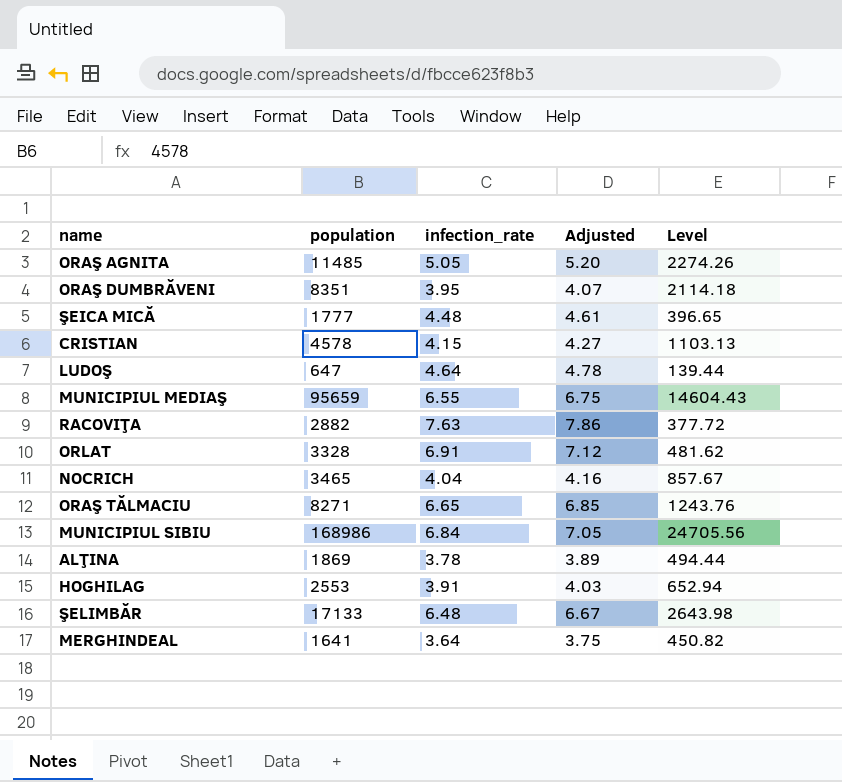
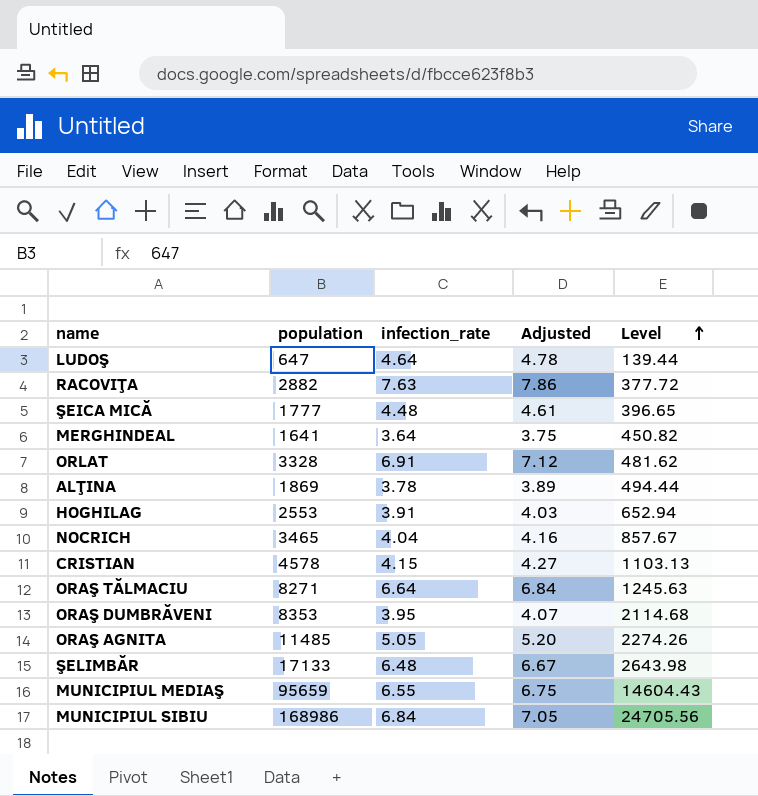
row order: none -> Level ascending
ORAŞ TĂLMACIU | infection_rate: 6.65 -> 6.64
ORAŞ TĂLMACIU | Adjusted: 6.85 -> 6.84
ORAŞ TĂLMACIU | Level: 1243.76 -> 1245.63
ORAŞ DUMBRĂVENI | population: 8351 -> 8353
ORAŞ DUMBRĂVENI | Level: 2114.18 -> 2114.68

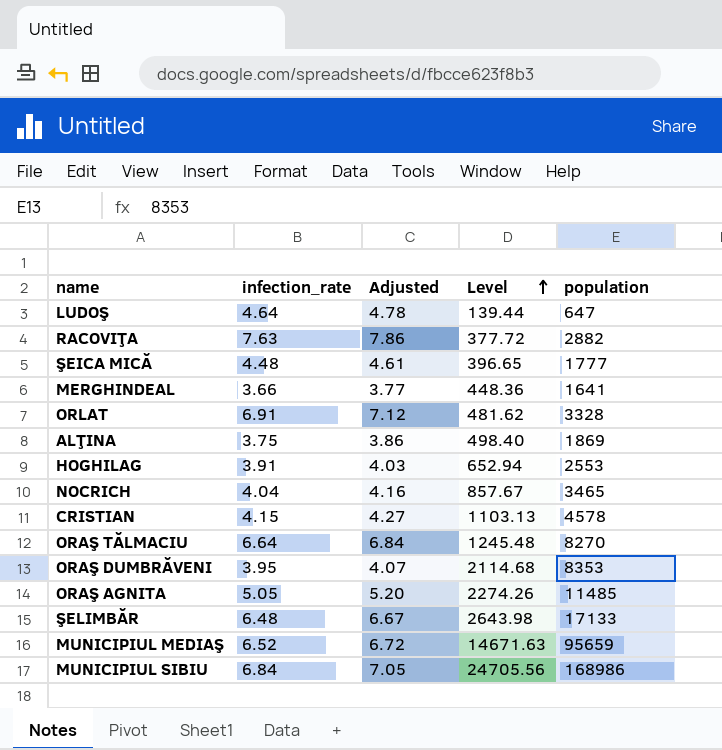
column population | position: 2 -> 5
MERGHINDEAL | infection_rate: 3.64 -> 3.66
MERGHINDEAL | Adjusted: 3.75 -> 3.77
MERGHINDEAL | Level: 450.82 -> 448.36
ALŢINA | infection_rate: 3.78 -> 3.75
ALŢINA | Adjusted: 3.89 -> 3.86
ALŢINA | Level: 494.44 -> 498.40
ORAŞ TĂLMACIU | Level: 1245.63 -> 1245.48
ORAŞ TĂLMACIU | population: 8271 -> 8270
MUNICIPIUL MEDIAŞ | infection_rate: 6.55 -> 6.52
MUNICIPIUL MEDIAŞ | Adjusted: 6.75 -> 6.72
MUNICIPIUL MEDIAŞ | Level: 14604.43 -> 14671.63

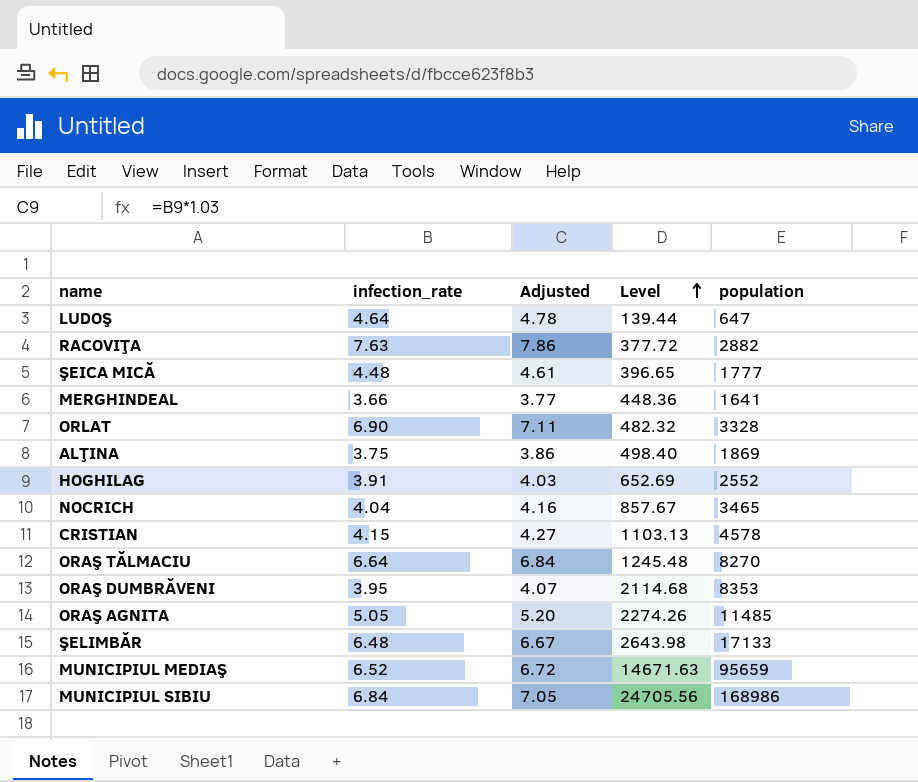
ORLAT | infection_rate: 6.91 -> 6.90
ORLAT | Adjusted: 7.12 -> 7.11
ORLAT | Level: 481.62 -> 482.32
HOGHILAG | Level: 652.94 -> 652.69
HOGHILAG | population: 2553 -> 2552

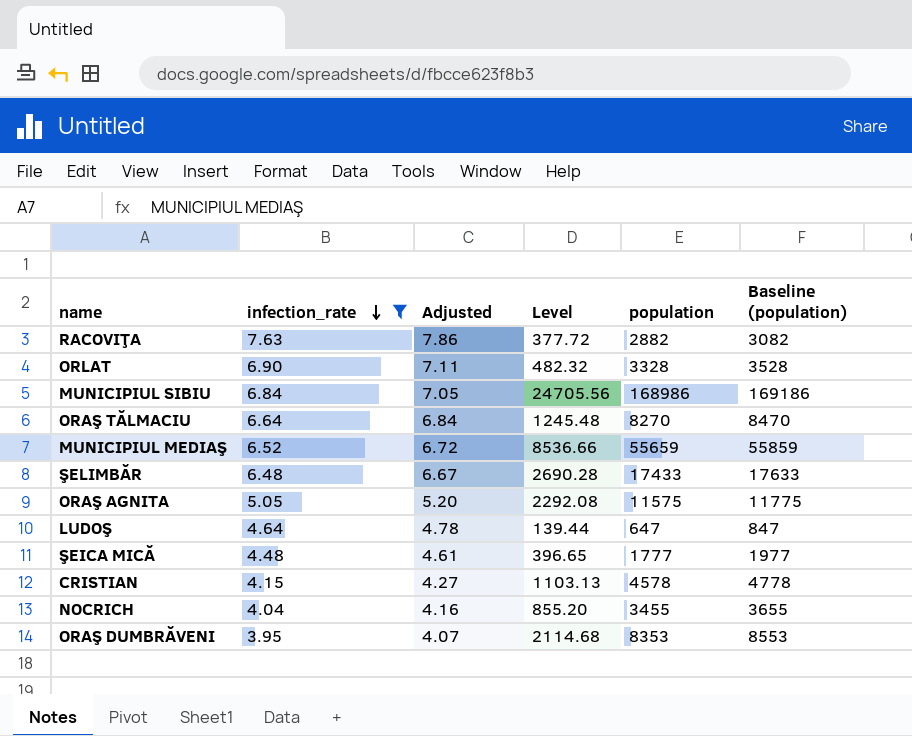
filter: none -> infection_rate >= 3.95
row order: Level ascending -> infection_rate descending
column Baseline (population) | formula: none -> [population] + 200
MUNICIPIUL MEDIAŞ | Level: 14671.63 -> 8536.66
MUNICIPIUL MEDIAŞ | population: 95659 -> 55659
ŞELIMBĂR | Level: 2643.98 -> 2690.28
ŞELIMBĂR | population: 17133 -> 17433
ORAŞ AGNITA | Level: 2274.26 -> 2292.08
ORAŞ AGNITA | population: 11485 -> 11575
NOCRICH | Level: 857.67 -> 855.20
NOCRICH | population: 3465 -> 3455

